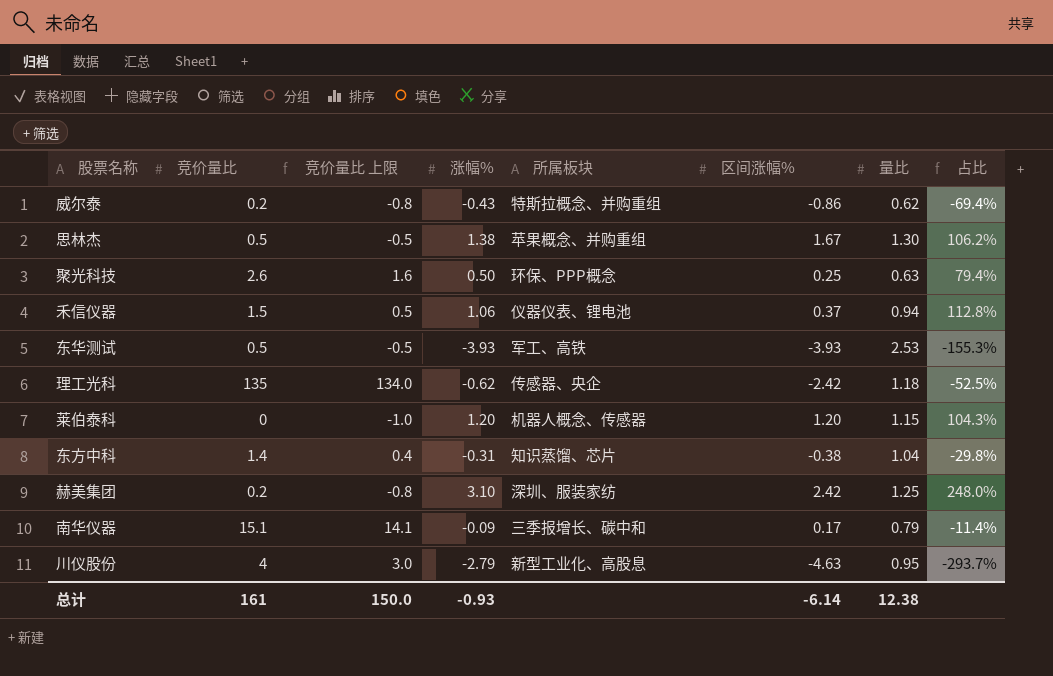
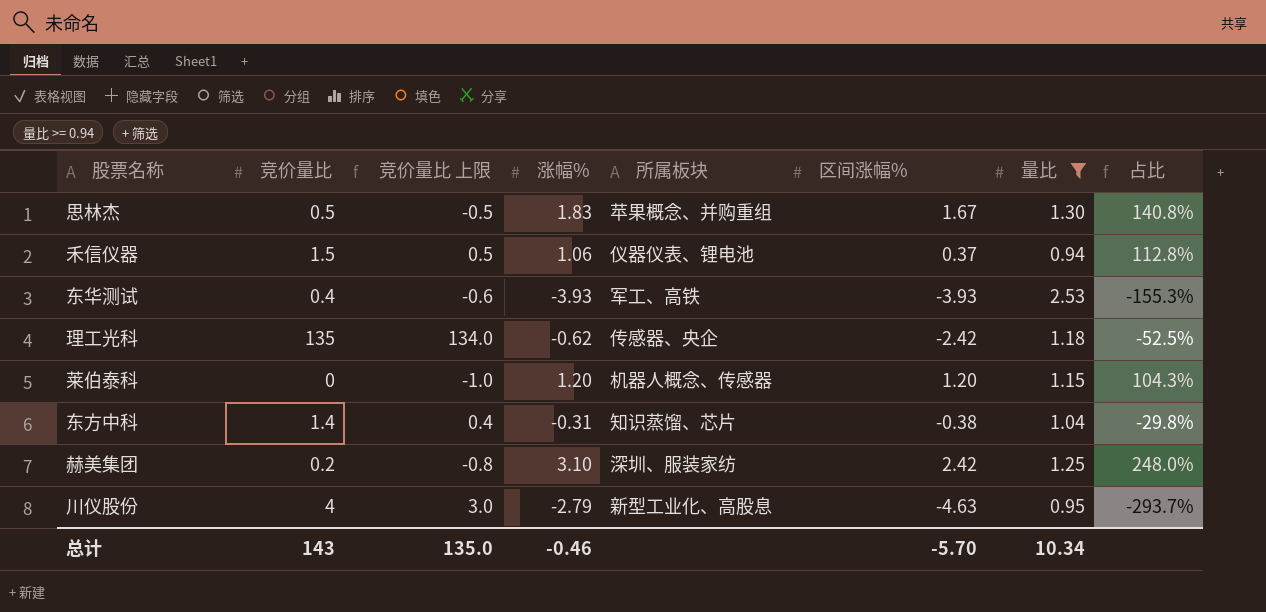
filter: none -> 量比 >= 0.94
思林杰 | 涨幅%: 1.38 -> 1.83
思林杰 | 占比: 106.2% -> 140.8%
东华测试 | 竞价量比: 0.5 -> 0.4
东华测试 | 竞价量比 上限: -0.5 -> -0.6
总计 | 竞价量比: 161 -> 143
总计 | 竞价量比 上限: 150.0 -> 135.0
总计 | 涨幅%: -0.93 -> -0.46
总计 | 区间涨幅%: -6.14 -> -5.70
总计 | 量比: 12.38 -> 10.34

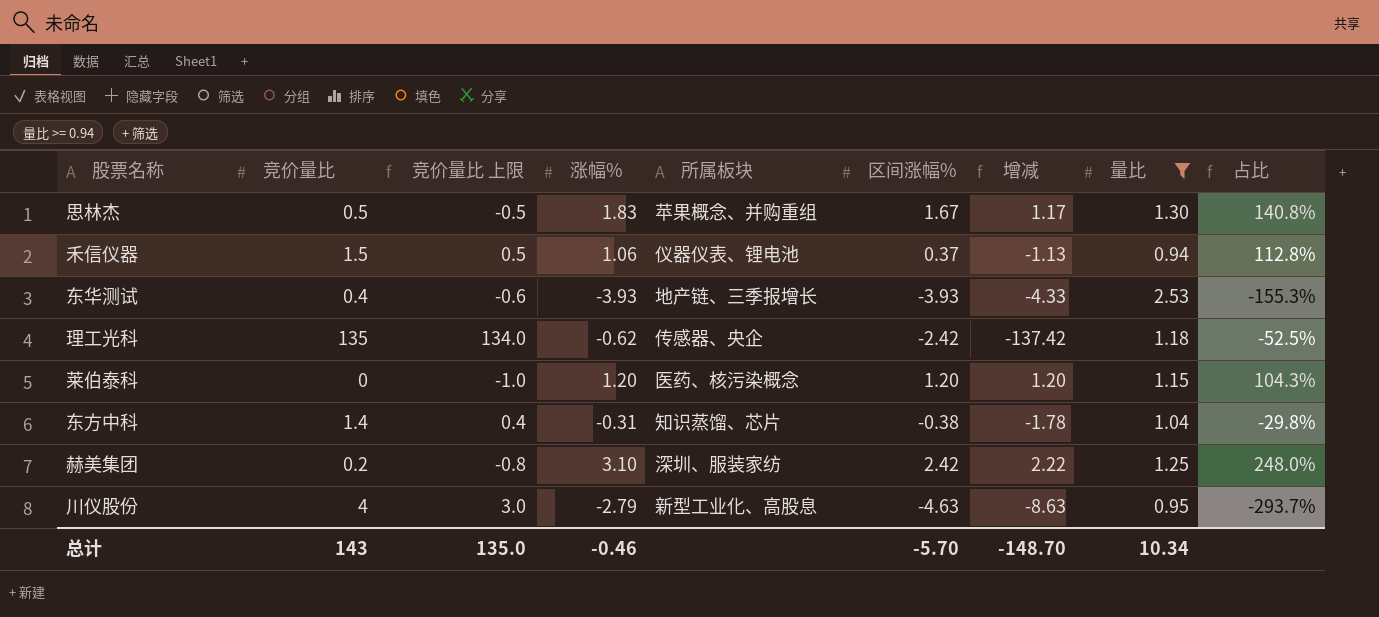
column 增减 | formula: none -> [区间涨幅%] - [竞价量比]
东华测试 | 所属板块: 军工、高铁 -> 地产链、三季报增长
莱伯泰科 | 所属板块: 机器人概念、传感器 -> 医药、核污染概念

